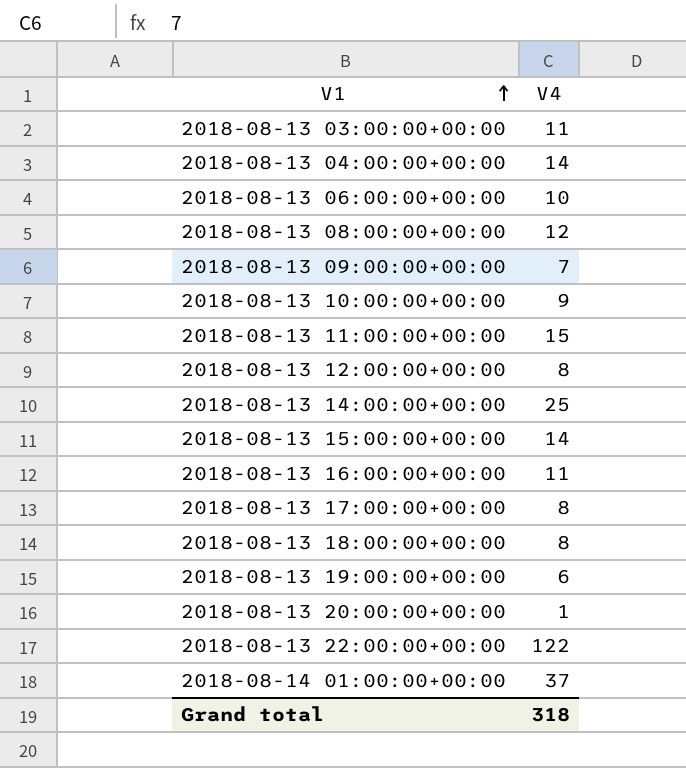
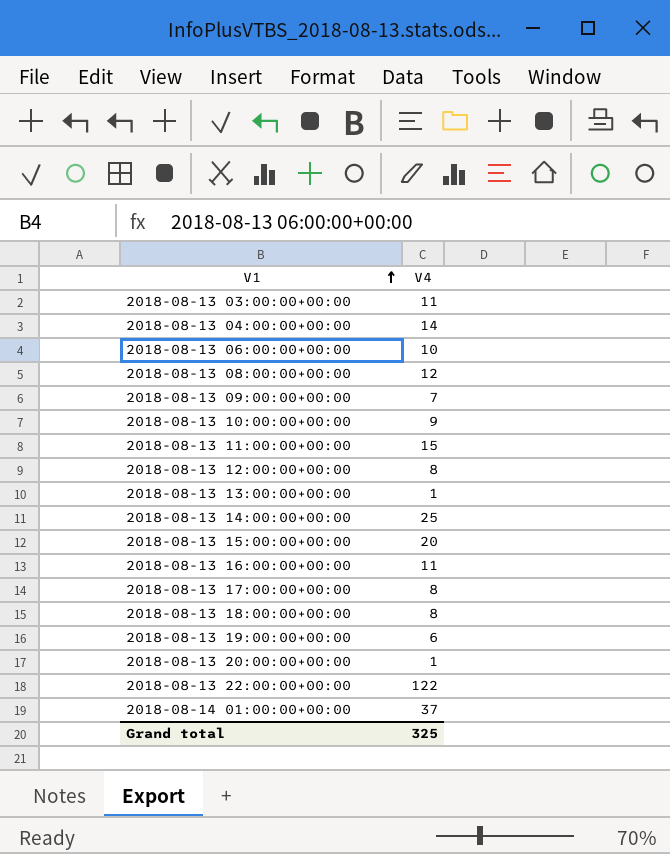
row 2018-08-13 13:00:00+00:00: none -> 1
2018-08-13 15:00:00+00:00 | V4: 14 -> 20
Grand total | V4: 318 -> 325

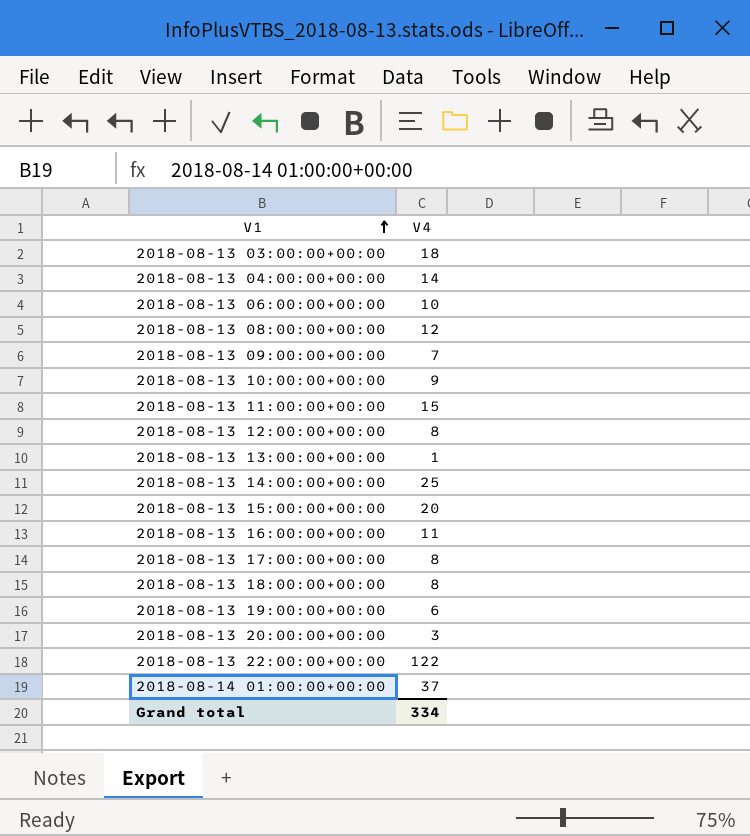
2018-08-13 03:00:00+00:00 | V4: 11 -> 18
2018-08-13 20:00:00+00:00 | V4: 1 -> 3
Grand total | V4: 325 -> 334

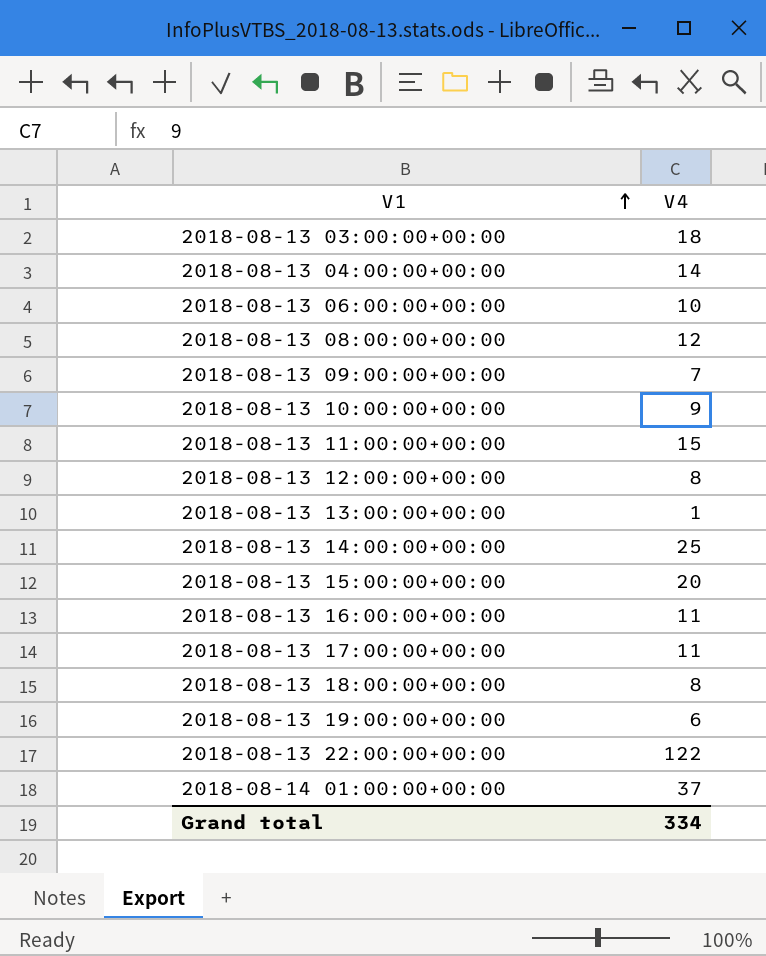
row 2018-08-13 20:00:00+00:00: 3 -> none
2018-08-13 17:00:00+00:00 | V4: 8 -> 11

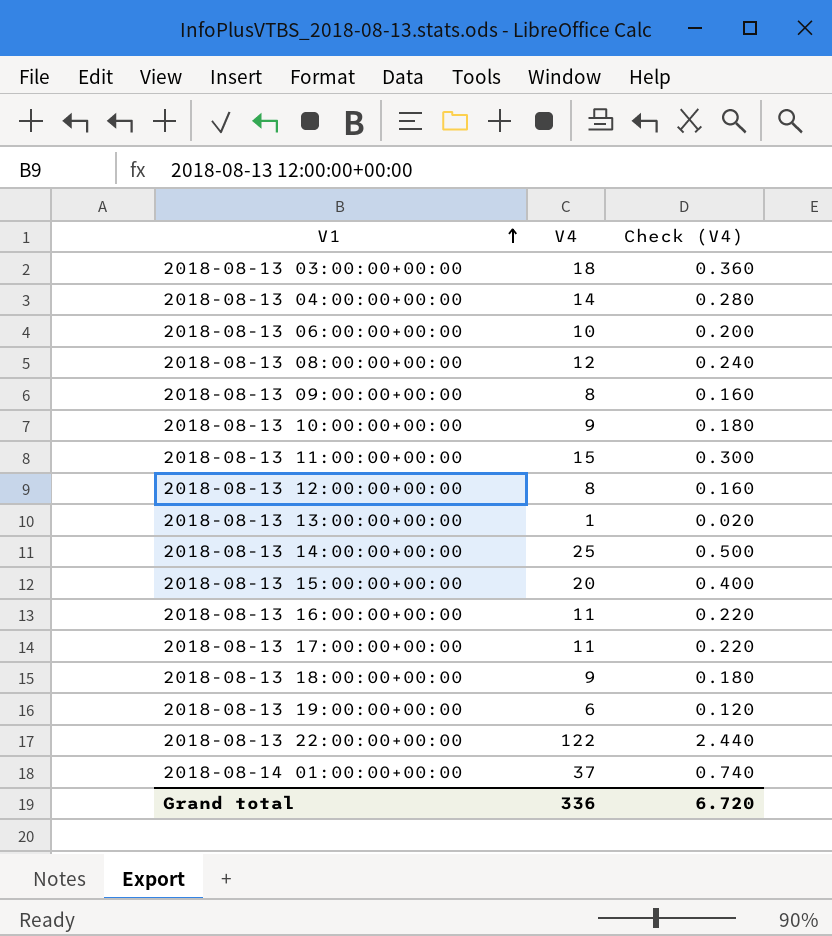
column Check (V4) | formula: none -> [V4] * 0.02
2018-08-13 09:00:00+00:00 | V4: 7 -> 8
2018-08-13 18:00:00+00:00 | V4: 8 -> 9
Grand total | V4: 334 -> 336

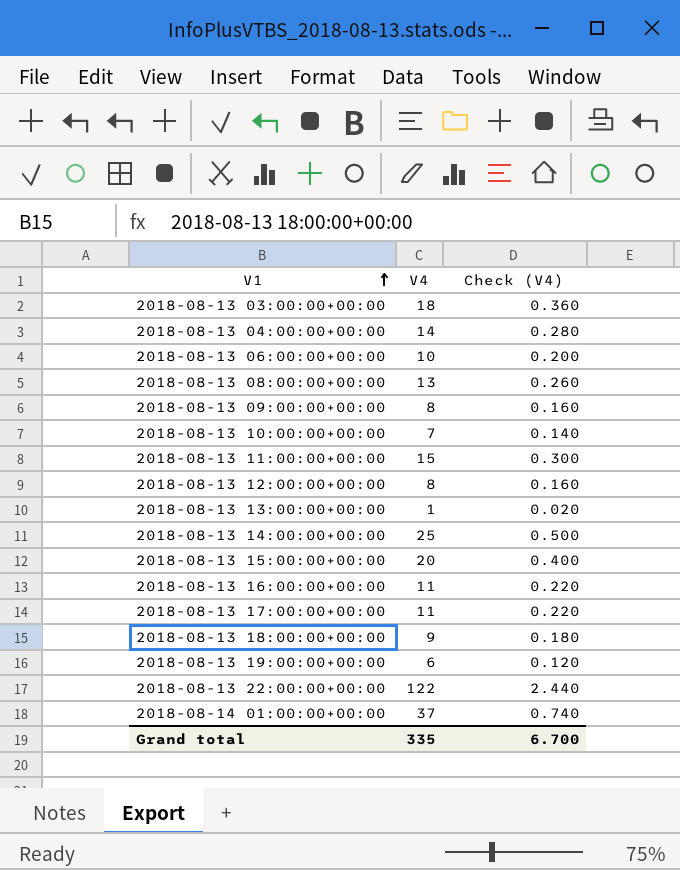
2018-08-13 08:00:00+00:00 | V4: 12 -> 13
2018-08-13 08:00:00+00:00 | Check (V4): 0.240 -> 0.260
2018-08-13 10:00:00+00:00 | V4: 9 -> 7
2018-08-13 10:00:00+00:00 | Check (V4): 0.180 -> 0.140
Grand total | V4: 336 -> 335
Grand total | Check (V4): 6.720 -> 6.700

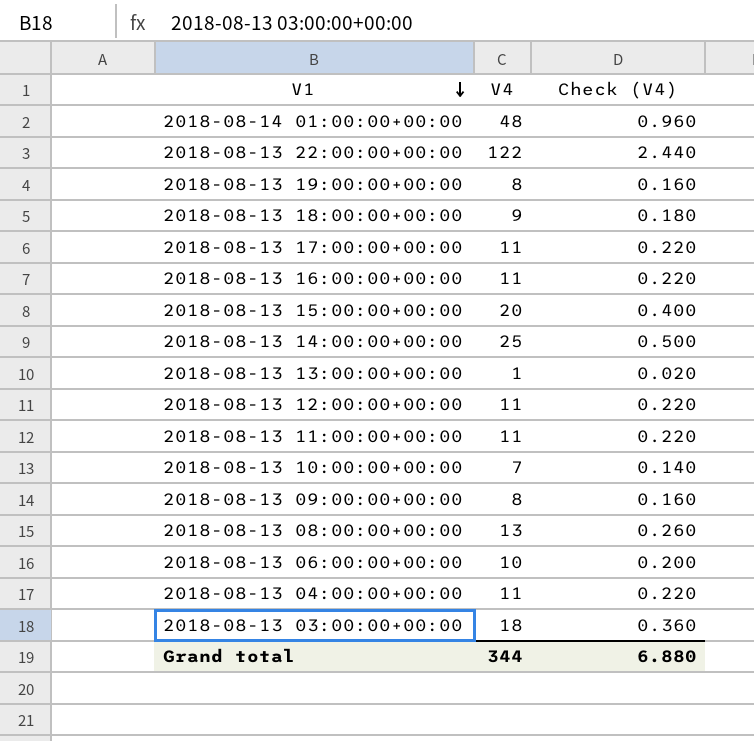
row order: V1 ascending -> V1 descending
2018-08-14 01:00:00+00:00 | V4: 37 -> 48
2018-08-14 01:00:00+00:00 | Check (V4): 0.740 -> 0.960
2018-08-13 19:00:00+00:00 | V4: 6 -> 8
2018-08-13 19:00:00+00:00 | Check (V4): 0.120 -> 0.160
2018-08-13 12:00:00+00:00 | V4: 8 -> 11
2018-08-13 12:00:00+00:00 | Check (V4): 0.160 -> 0.220
2018-08-13 11:00:00+00:00 | V4: 15 -> 11
2018-08-13 11:00:00+00:00 | Check (V4): 0.300 -> 0.220
2018-08-13 04:00:00+00:00 | V4: 14 -> 11
2018-08-13 04:00:00+00:00 | Check (V4): 0.280 -> 0.220
Grand total | V4: 335 -> 344
Grand total | Check (V4): 6.700 -> 6.880

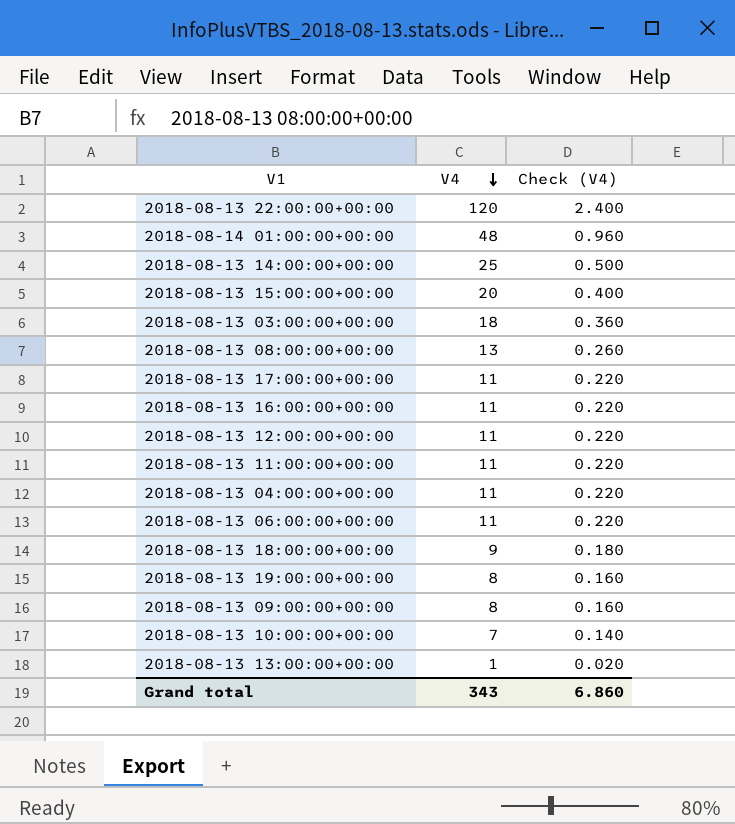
row order: V1 descending -> V4 descending
2018-08-13 22:00:00+00:00 | V4: 122 -> 120
2018-08-13 22:00:00+00:00 | Check (V4): 2.440 -> 2.400
2018-08-13 06:00:00+00:00 | V4: 10 -> 11
2018-08-13 06:00:00+00:00 | Check (V4): 0.200 -> 0.220
Grand total | V4: 344 -> 343
Grand total | Check (V4): 6.880 -> 6.860

